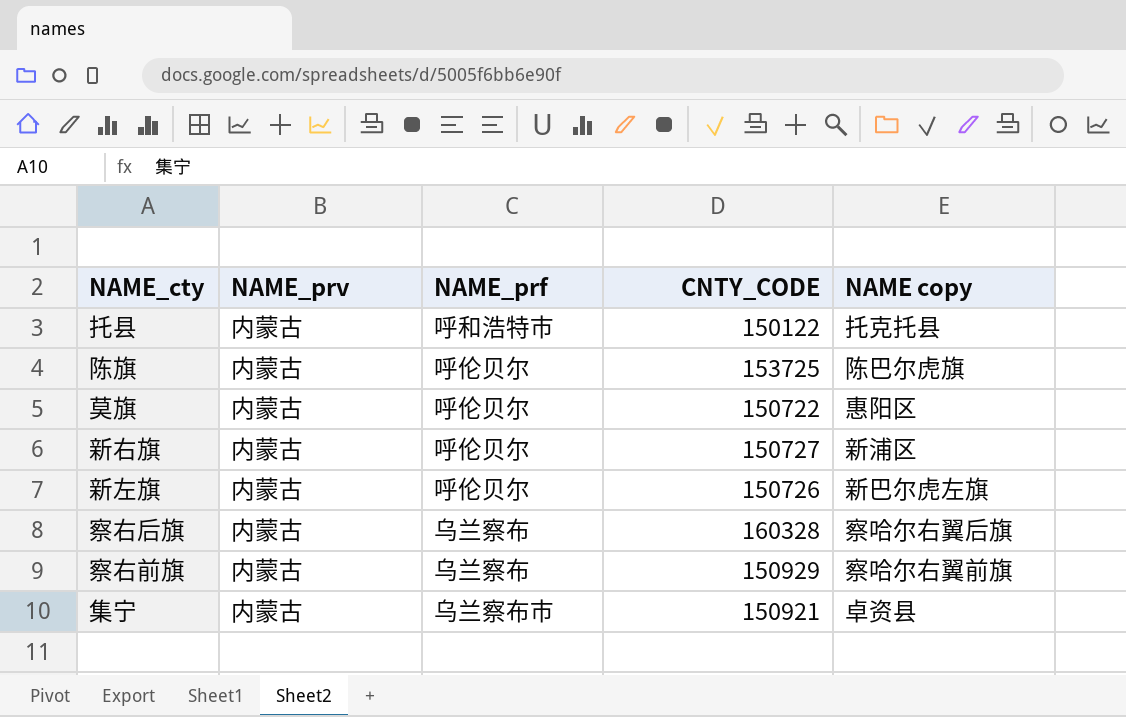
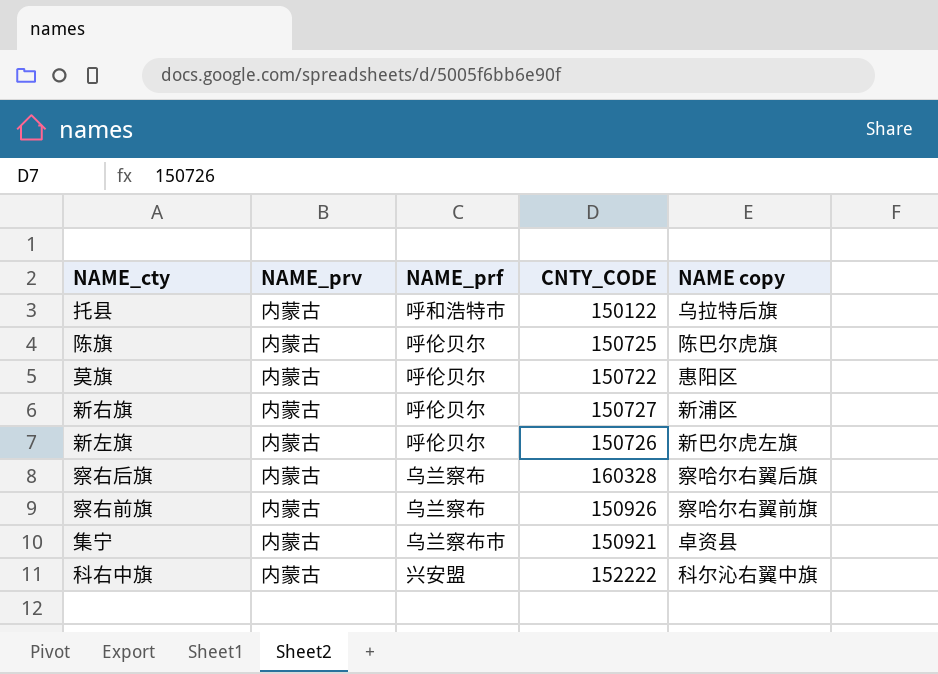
托县 | NAME copy: 托克托县 -> 乌拉特后旗
陈旗 | CNTY_CODE: 153725 -> 150725
察右前旗 | CNTY_CODE: 150929 -> 150926
row 科右中旗: none -> 内蒙古 | 兴安盟 | 152222 | 科尔沁右翼中旗

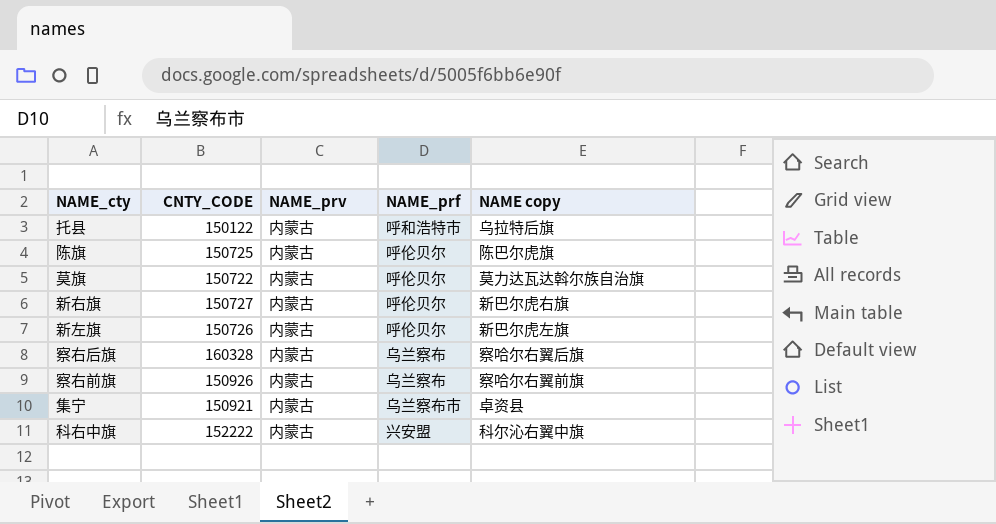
column CNTY_CODE | position: 4 -> 2
莫旗 | NAME copy: 惠阳区 -> 莫力达瓦达斡尔族自治旗
新右旗 | NAME copy: 新浦区 -> 新巴尔虎右旗

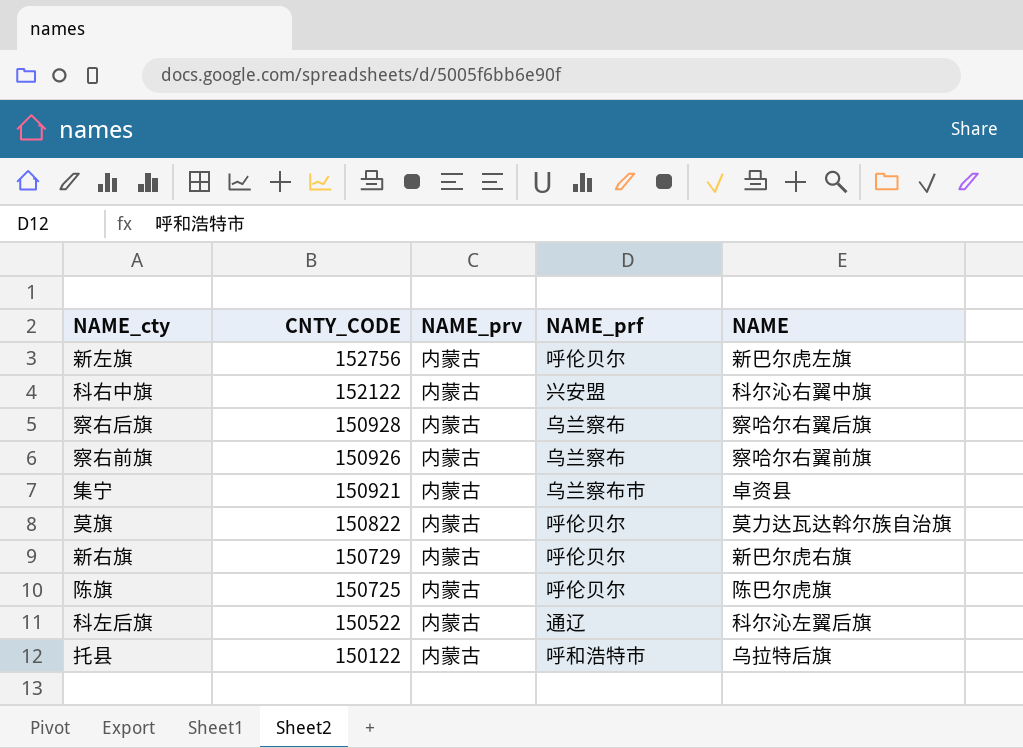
row order: none -> CNTY_CODE descending
column name: NAME copy -> NAME
新左旗 | CNTY_CODE: 150726 -> 152756
科右中旗 | CNTY_CODE: 152222 -> 152122
察右后旗 | CNTY_CODE: 160328 -> 150928
莫旗 | CNTY_CODE: 150722 -> 150822
新右旗 | CNTY_CODE: 150727 -> 150729
row 科左后旗: none -> 150522 | 内蒙古 | 通辽 | 科尔沁左翼后旗

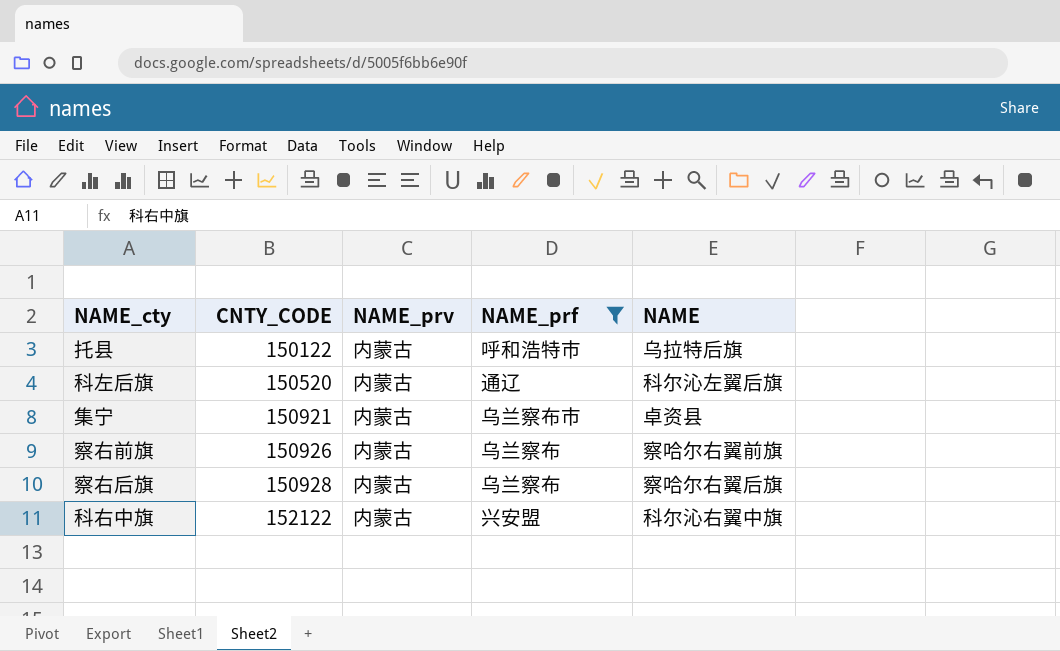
filter: none -> NAME_prf != 呼伦贝尔
row order: CNTY_CODE descending -> CNTY_CODE ascending
科左后旗 | CNTY_CODE: 150522 -> 150520

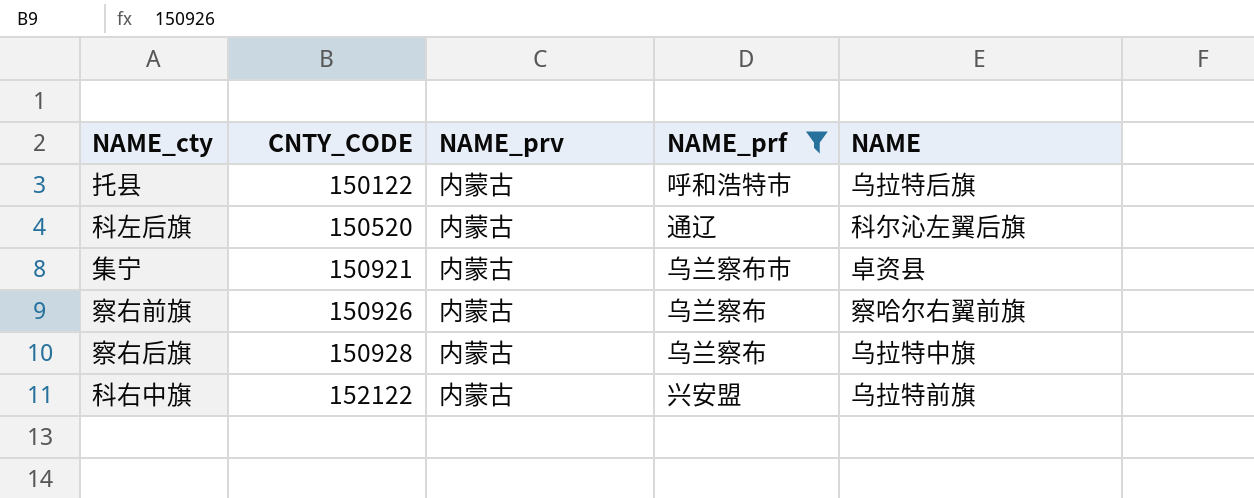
察右后旗 | NAME: 察哈尔右翼后旗 -> 乌拉特中旗
科右中旗 | NAME: 科尔沁右翼中旗 -> 乌拉特前旗

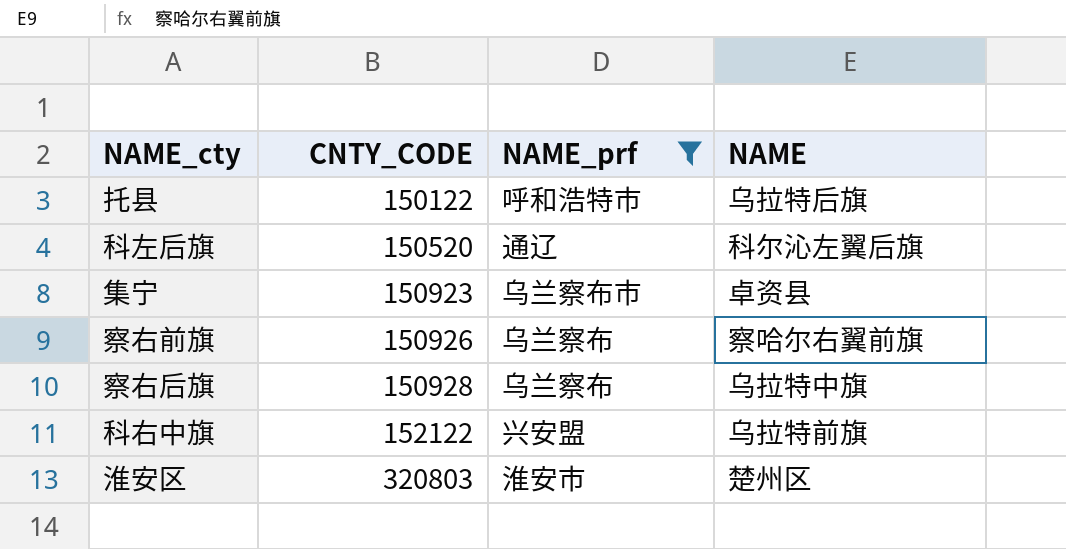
column NAME_prv | position: 3 -> none
集宁 | CNTY_CODE: 150921 -> 150923
row 淮安区: none -> 320803 | 淮安市 | 楚州区

